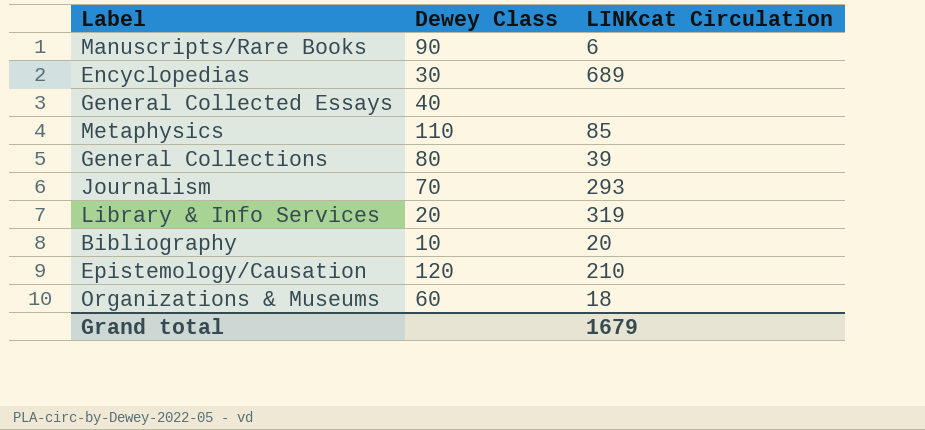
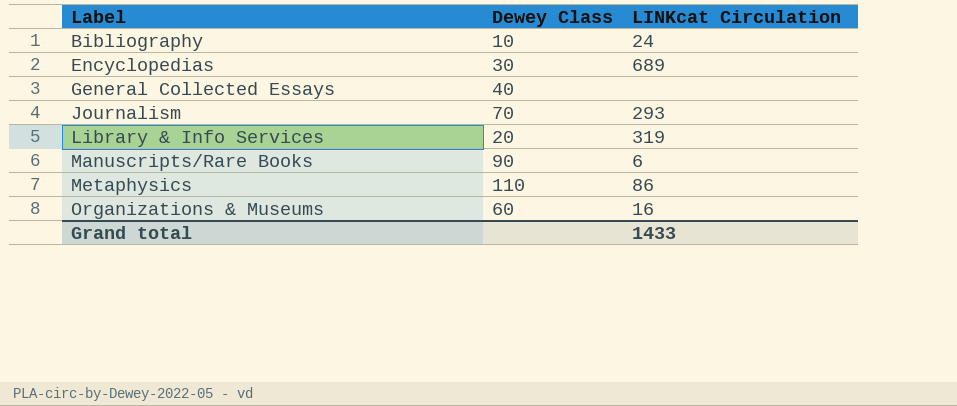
row order: none -> Label ascending
row General Collections: 80 | 39 -> none
row Epistemology/Causation: 120 | 210 -> none
Bibliography | LINKcat Circulation: 20 -> 24
Metaphysics | LINKcat Circulation: 85 -> 86
Organizations & Museums | LINKcat Circulation: 18 -> 16
Grand total | LINKcat Circulation: 1679 -> 1433

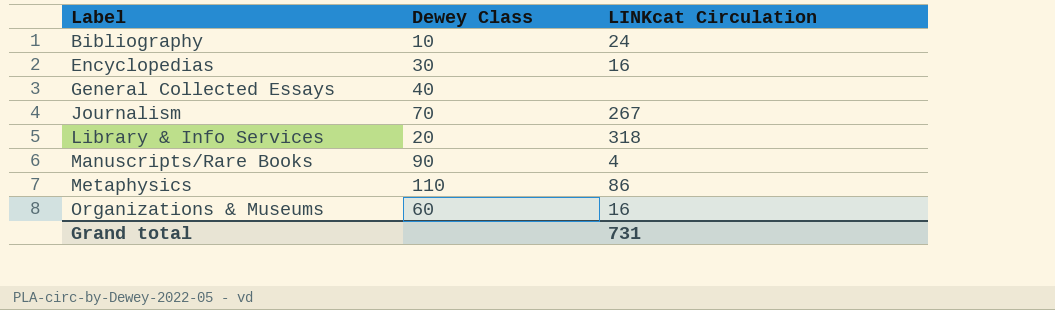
Encyclopedias | LINKcat Circulation: 689 -> 16
Journalism | LINKcat Circulation: 293 -> 267
Library & Info Services | LINKcat Circulation: 319 -> 318
Manuscripts/Rare Books | LINKcat Circulation: 6 -> 4
Grand total | LINKcat Circulation: 1433 -> 731

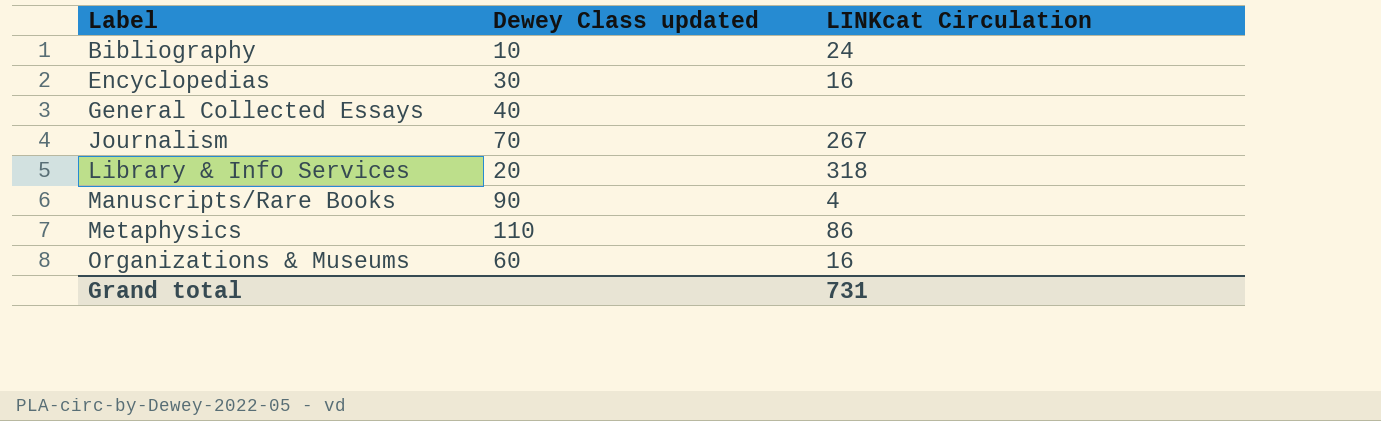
column name: Dewey Class -> Dewey Class updated

